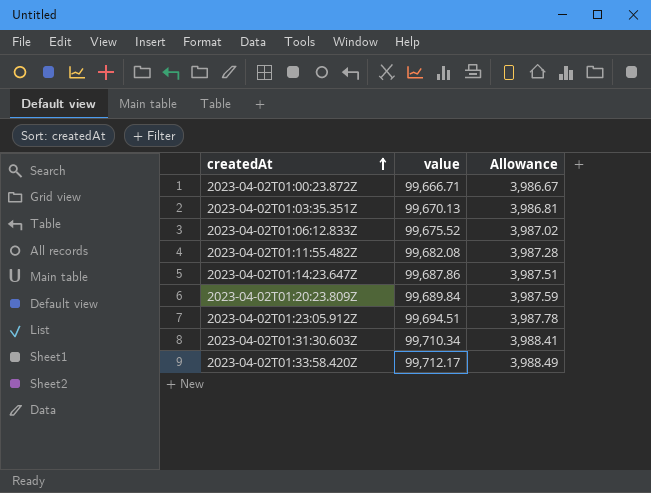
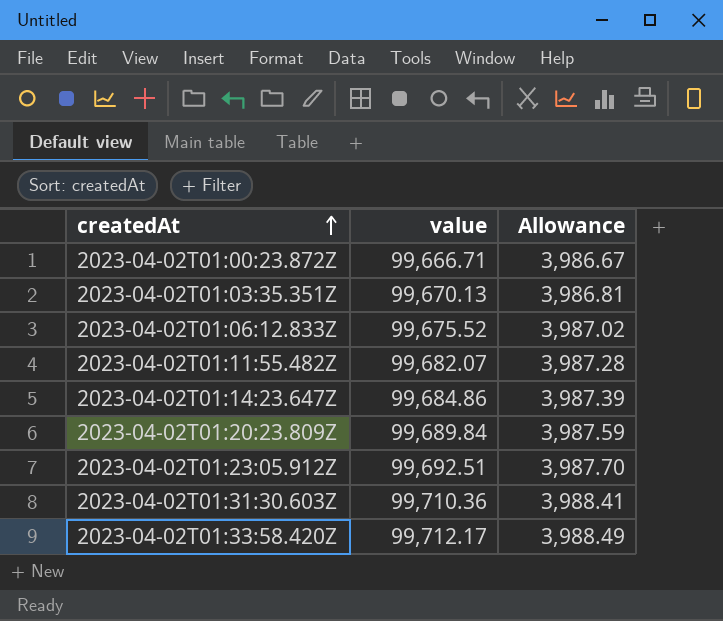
2023-04-02T01:11:55.482Z | value: 99,682.08 -> 99,682.07
2023-04-02T01:14:23.647Z | value: 99,687.86 -> 99,684.86
2023-04-02T01:14:23.647Z | Allowance: 3,987.51 -> 3,987.39
2023-04-02T01:23:05.912Z | value: 99,694.51 -> 99,692.51
2023-04-02T01:23:05.912Z | Allowance: 3,987.78 -> 3,987.70
2023-04-02T01:31:30.603Z | value: 99,710.34 -> 99,710.36

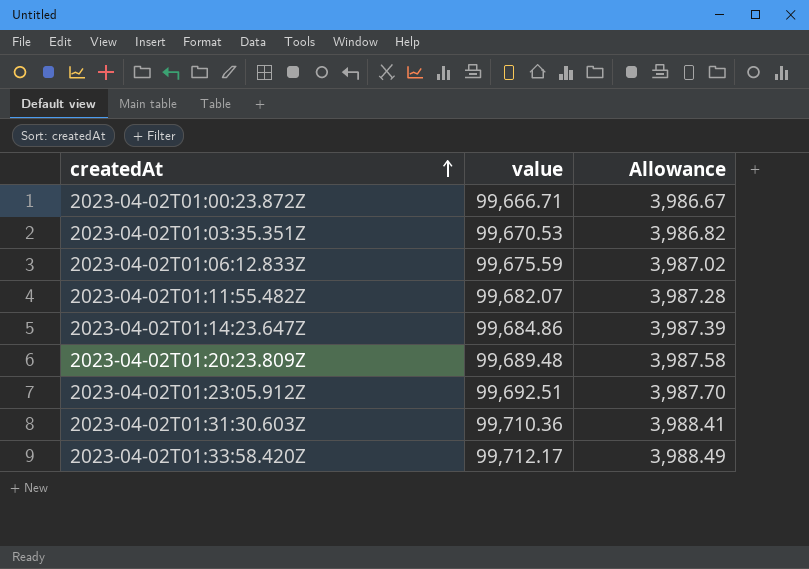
2023-04-02T01:03:35.351Z | value: 99,670.13 -> 99,670.53
2023-04-02T01:03:35.351Z | Allowance: 3,986.81 -> 3,986.82
2023-04-02T01:06:12.833Z | value: 99,675.52 -> 99,675.59
2023-04-02T01:20:23.809Z | value: 99,689.84 -> 99,689.48
2023-04-02T01:20:23.809Z | Allowance: 3,987.59 -> 3,987.58

